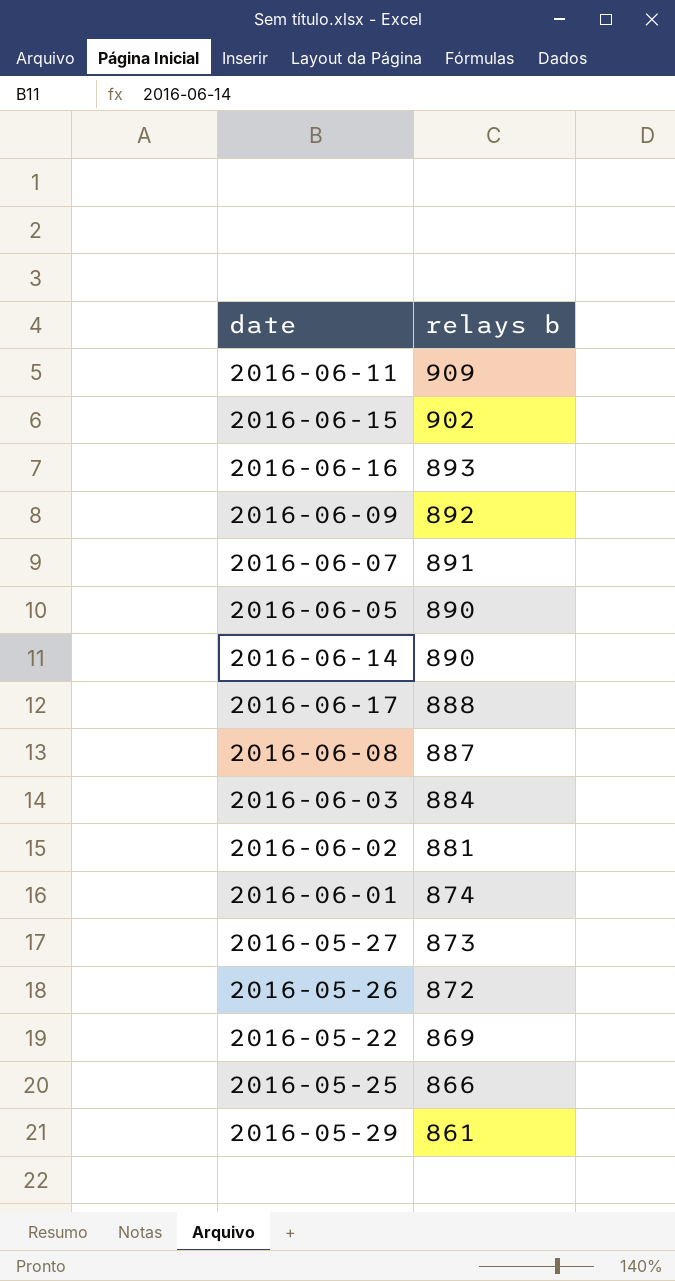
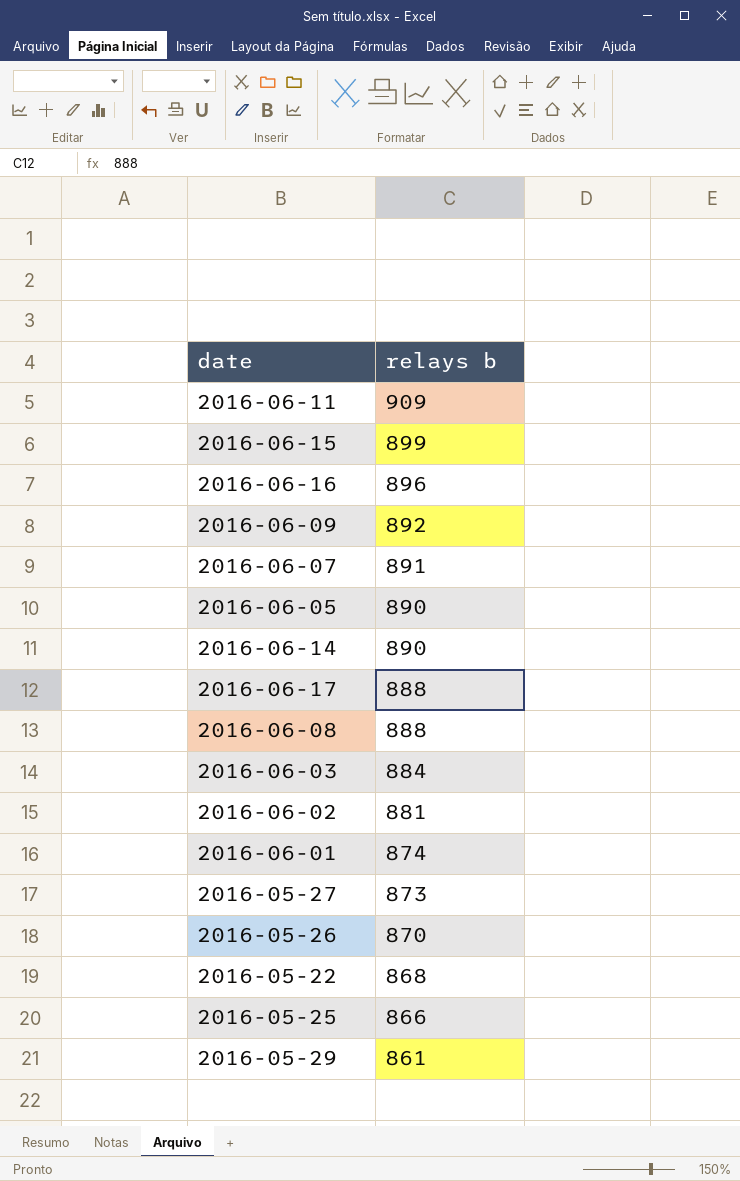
2016-06-15 | relays b: 902 -> 899
2016-06-16 | relays b: 893 -> 896
2016-06-08 | relays b: 887 -> 888
2016-05-26 | relays b: 872 -> 870
2016-05-22 | relays b: 869 -> 868

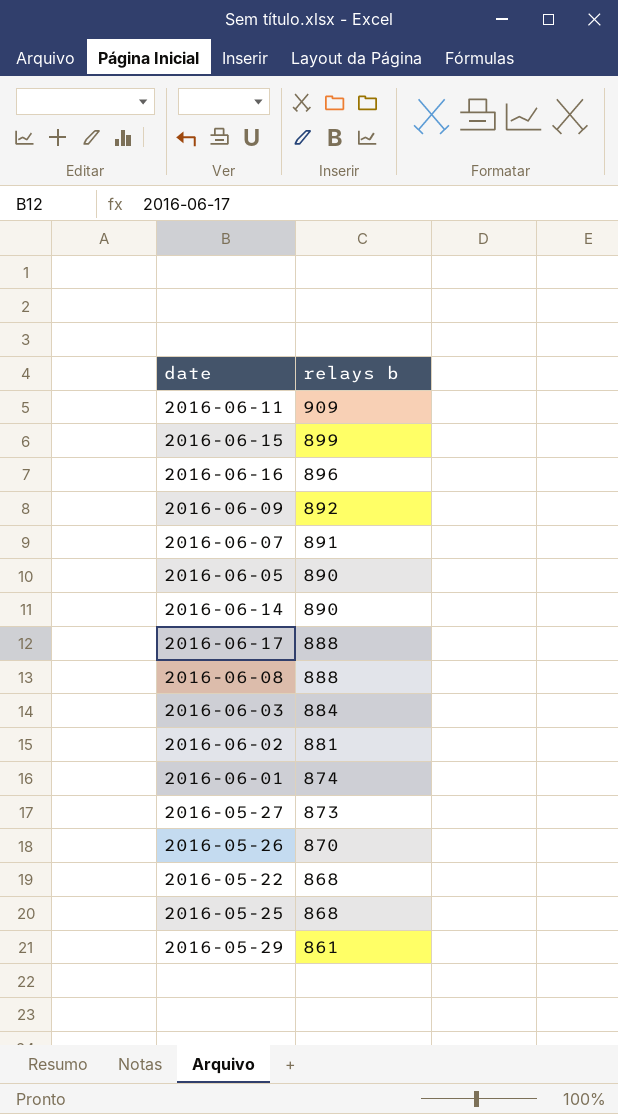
2016-05-25 | relays b: 866 -> 868

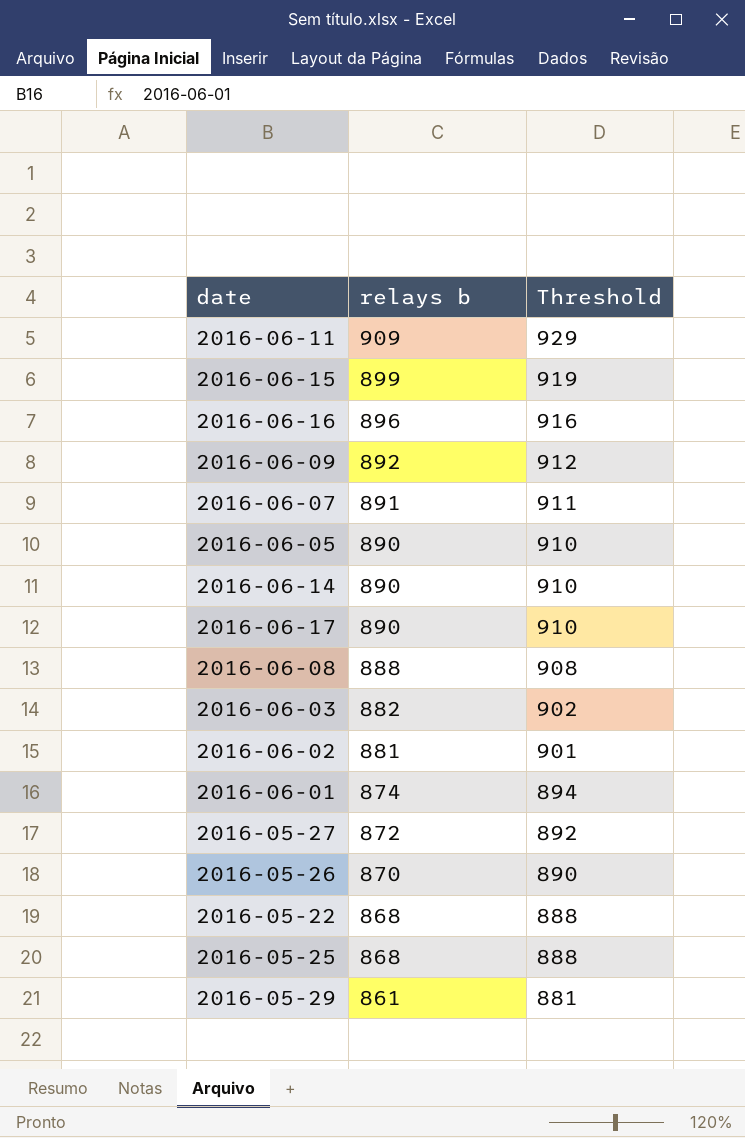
column Threshold | formula: none -> [relays b] + 20
2016-06-17 | relays b: 888 -> 890
2016-06-03 | relays b: 884 -> 882
2016-05-27 | relays b: 873 -> 872

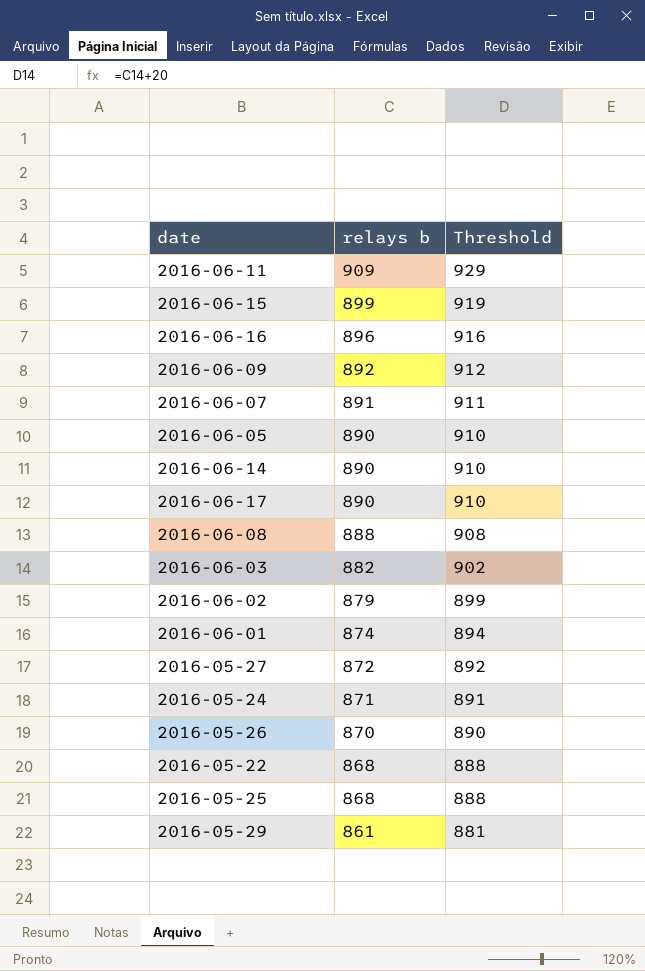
2016-06-02 | relays b: 881 -> 879
2016-06-02 | Threshold: 901 -> 899
row 2016-05-24: none -> 871 | 891

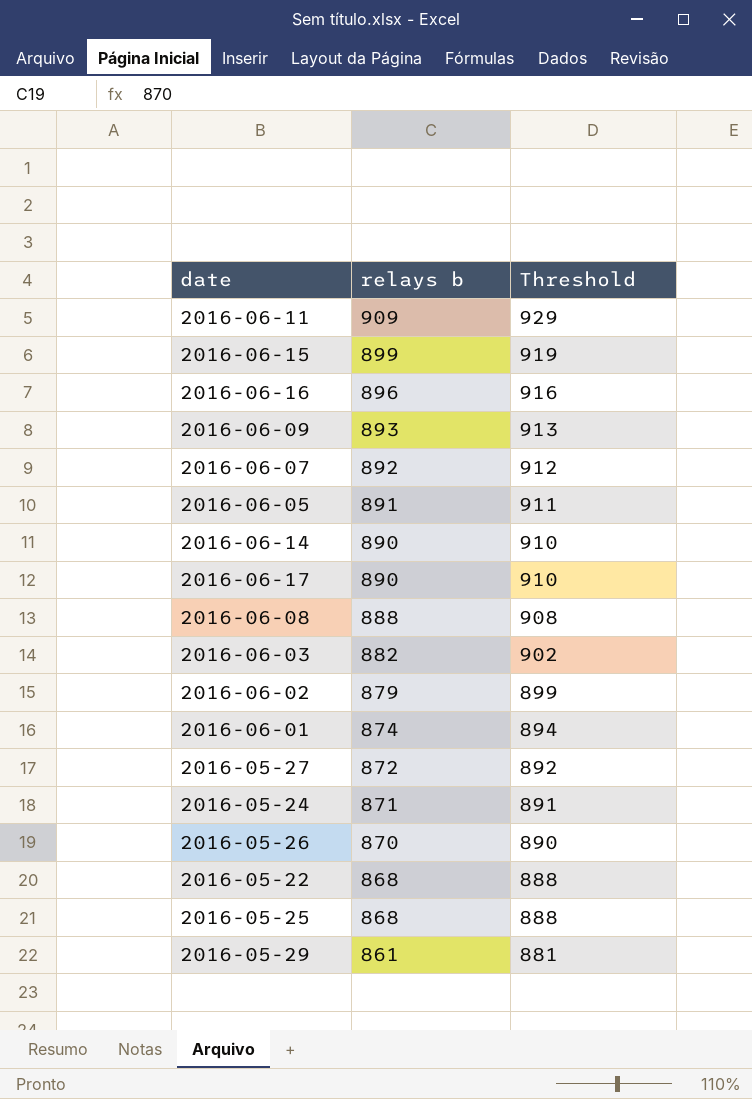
2016-06-09 | relays b: 892 -> 893
2016-06-09 | Threshold: 912 -> 913
2016-06-07 | relays b: 891 -> 892
2016-06-07 | Threshold: 911 -> 912
2016-06-05 | relays b: 890 -> 891
2016-06-05 | Threshold: 910 -> 911

